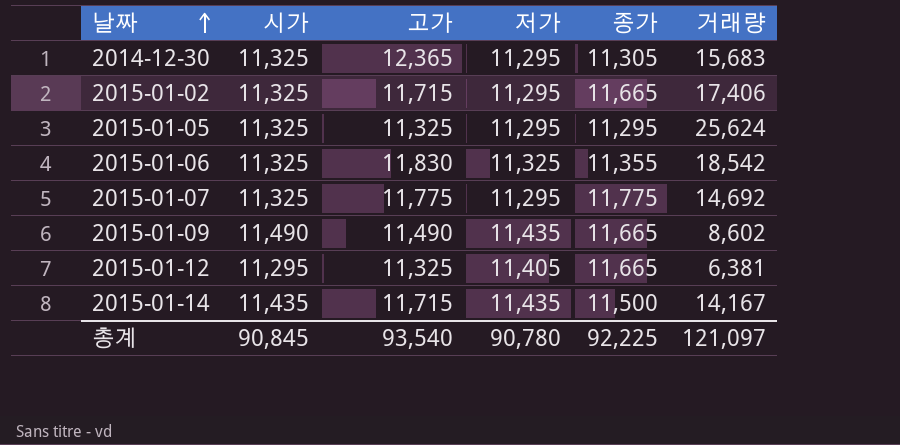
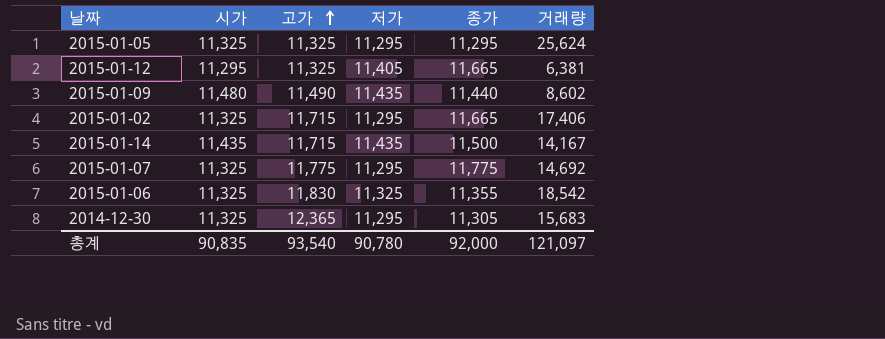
row order: 날짜 ascending -> 고가 ascending
2015-01-09 | 시가: 11,490 -> 11,480
2015-01-09 | 종가: 11,665 -> 11,440
총계 | 시가: 90,845 -> 90,835
총계 | 종가: 92,225 -> 92,000

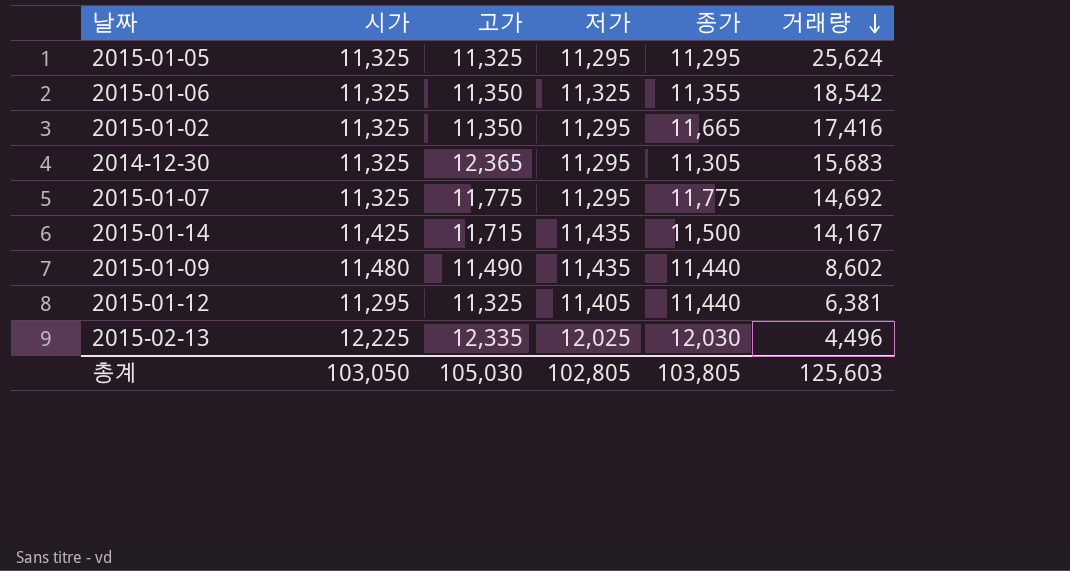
row order: 고가 ascending -> 거래량 descending
2015-01-06 | 고가: 11,830 -> 11,350
2015-01-02 | 고가: 11,715 -> 11,350
2015-01-02 | 거래량: 17,406 -> 17,416
2015-01-14 | 시가: 11,435 -> 11,425
2015-01-12 | 종가: 11,665 -> 11,440
row 2015-02-13: none -> 12,225 | 12,335 | 12,025 | 12,030 | 4,496
총계 | 시가: 90,835 -> 103,050
총계 | 고가: 93,540 -> 105,030
총계 | 저가: 90,780 -> 102,805
총계 | 종가: 92,000 -> 103,805
총계 | 거래량: 121,097 -> 125,603

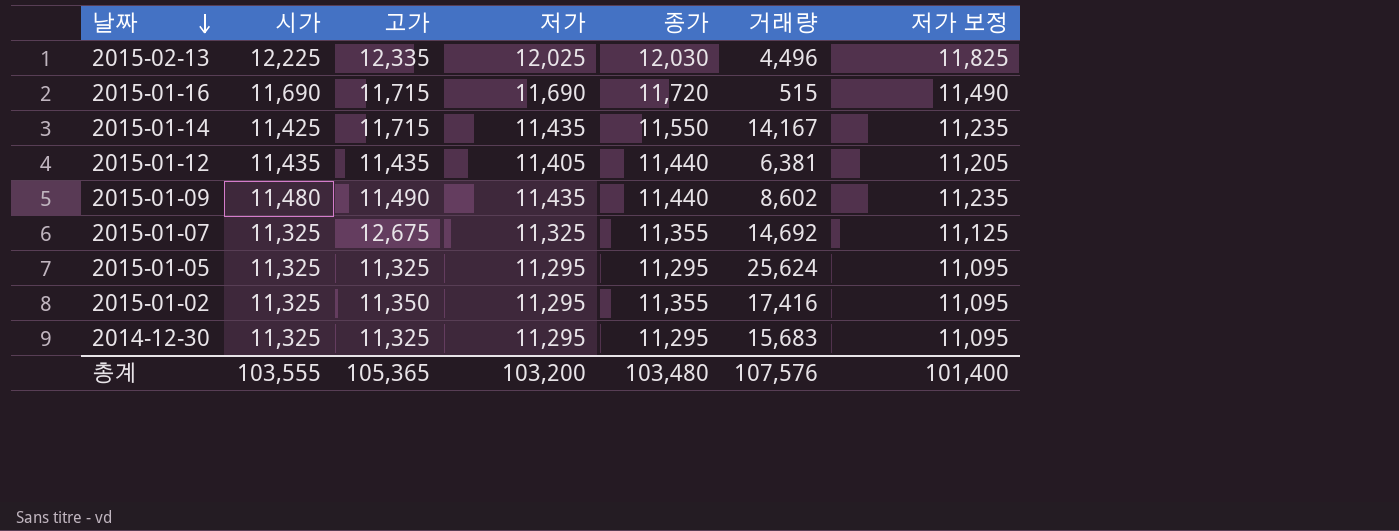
row order: 거래량 descending -> 날짜 descending
column 저가 보정 | formula: none -> [저가] - 200
row 2015-01-06: 11,325 | 11,350 | 11,325 | 11,355 | 18,542 -> none
row 2015-01-16: none -> 11,690 | 11,715 | 11,690 | 11,720 | 515 | 11,490
2015-01-14 | 종가: 11,500 -> 11,550
2015-01-12 | 시가: 11,295 -> 11,435
2015-01-12 | 고가: 11,325 -> 11,435
2015-01-07 | 고가: 11,775 -> 12,675
2015-01-07 | 저가: 11,295 -> 11,325
2015-01-07 | 종가: 11,775 -> 11,355
2015-01-02 | 종가: 11,665 -> 11,355
2014-12-30 | 고가: 12,365 -> 11,325
2014-12-30 | 종가: 11,305 -> 11,295
총계 | 시가: 103,050 -> 103,555
총계 | 고가: 105,030 -> 105,365
총계 | 저가: 102,805 -> 103,200
총계 | 종가: 103,805 -> 103,480
총계 | 거래량: 125,603 -> 107,576

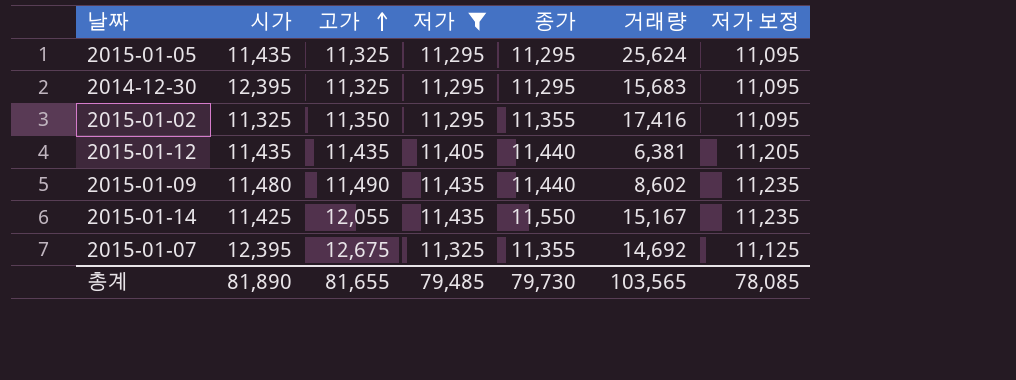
filter: none -> 저가 <= 11,435
row order: 날짜 descending -> 고가 ascending
2015-01-05 | 시가: 11,325 -> 11,435
2014-12-30 | 시가: 11,325 -> 12,395
2015-01-14 | 고가: 11,715 -> 12,055
2015-01-14 | 거래량: 14,167 -> 15,167
2015-01-07 | 시가: 11,325 -> 12,395
총계 | 시가: 103,555 -> 81,890
총계 | 고가: 105,365 -> 81,655
총계 | 저가: 103,200 -> 79,485
총계 | 종가: 103,480 -> 79,730
총계 | 거래량: 107,576 -> 103,565
총계 | 저가 보정: 101,400 -> 78,085

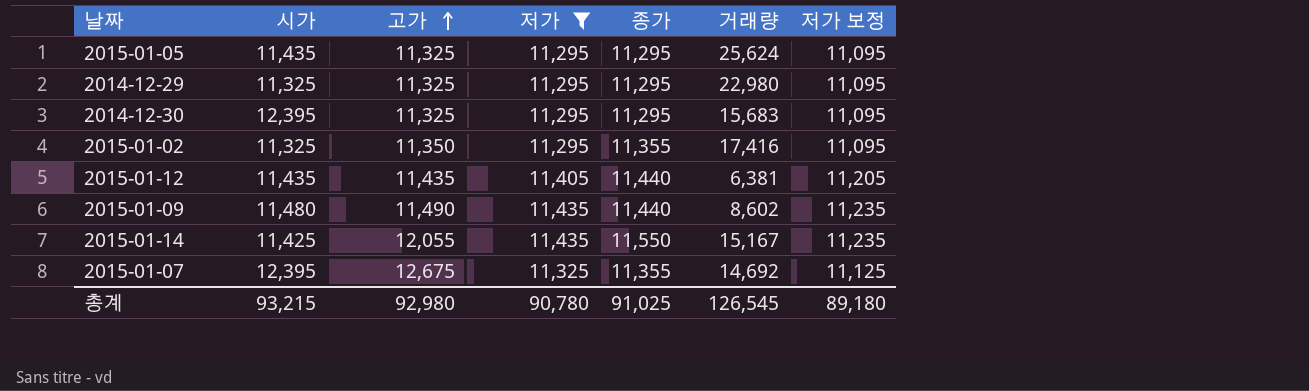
row 2014-12-29: none -> 11,325 | 11,325 | 11,295 | 11,295 | 22,980 | 11,095
총계 | 시가: 81,890 -> 93,215
총계 | 고가: 81,655 -> 92,980
총계 | 저가: 79,485 -> 90,780
총계 | 종가: 79,730 -> 91,025
총계 | 거래량: 103,565 -> 126,545
총계 | 저가 보정: 78,085 -> 89,180

